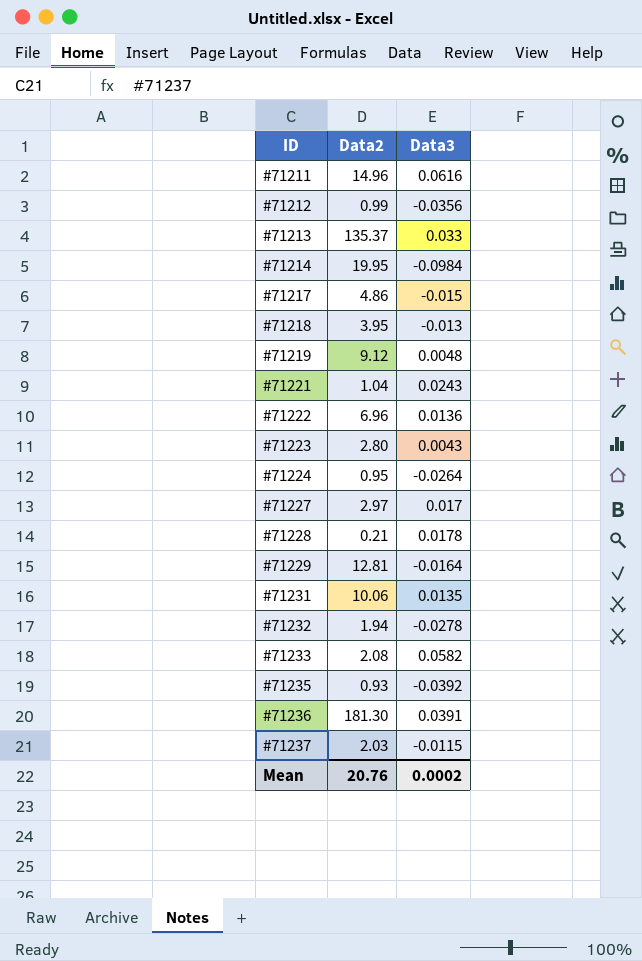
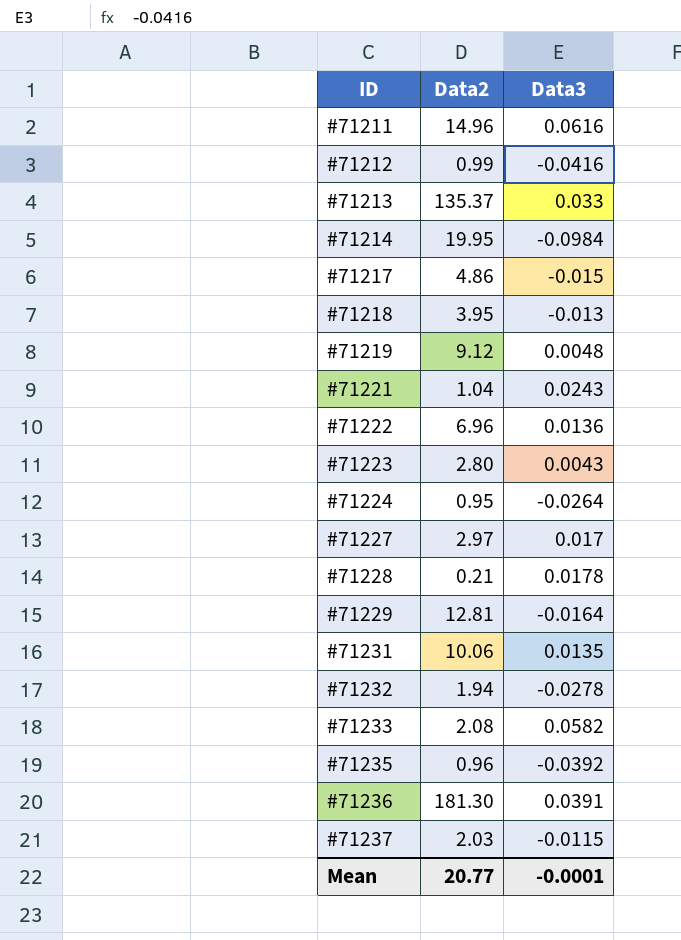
#71212 | Data3: -0.0356 -> -0.0416
#71235 | Data2: 0.93 -> 0.96
Mean | Data2: 20.76 -> 20.77
Mean | Data3: 0.0002 -> -0.0001

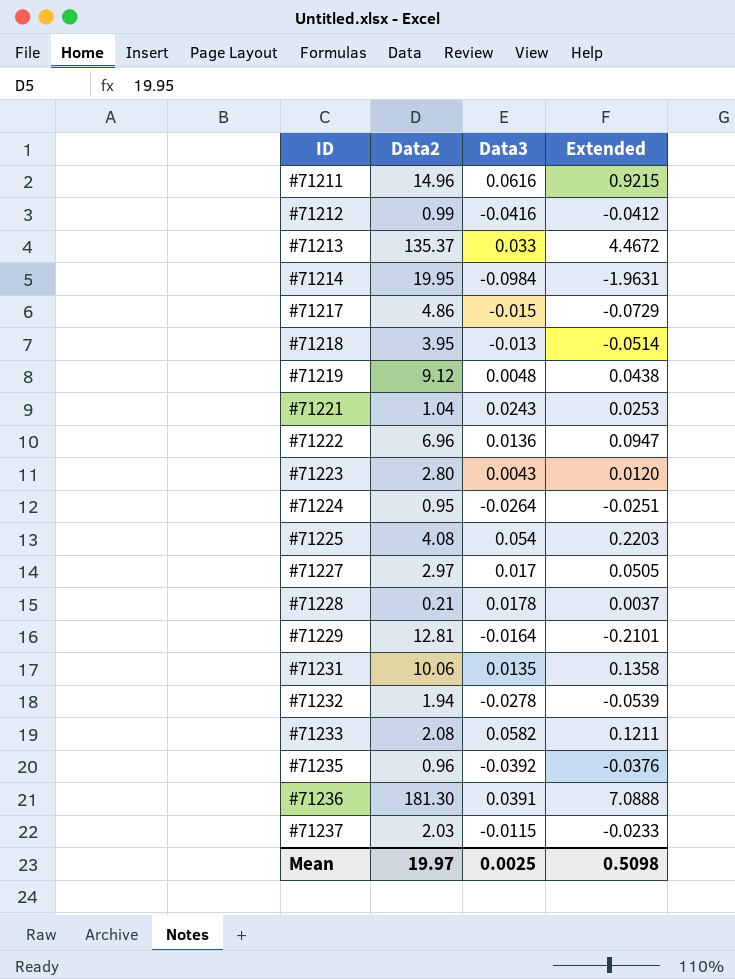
column Extended | formula: none -> [Data2] * [Data3]
row #71225: none -> 4.08 | 0.054 | 0.2203
Mean | Data2: 20.77 -> 19.97
Mean | Data3: -0.0001 -> 0.0025

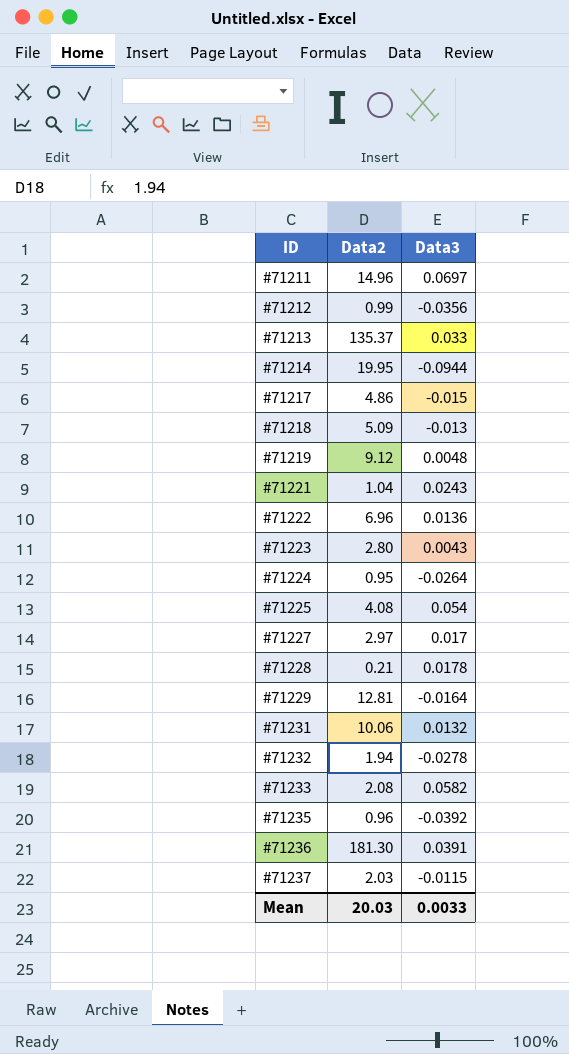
column Extended | formula: [Data2] * [Data3] -> none
#71211 | Data3: 0.0616 -> 0.0697
#71212 | Data3: -0.0416 -> -0.0356
#71214 | Data3: -0.0984 -> -0.0944
#71218 | Data2: 3.95 -> 5.09
#71231 | Data3: 0.0135 -> 0.0132
Mean | Data2: 19.97 -> 20.03
Mean | Data3: 0.0025 -> 0.0033

